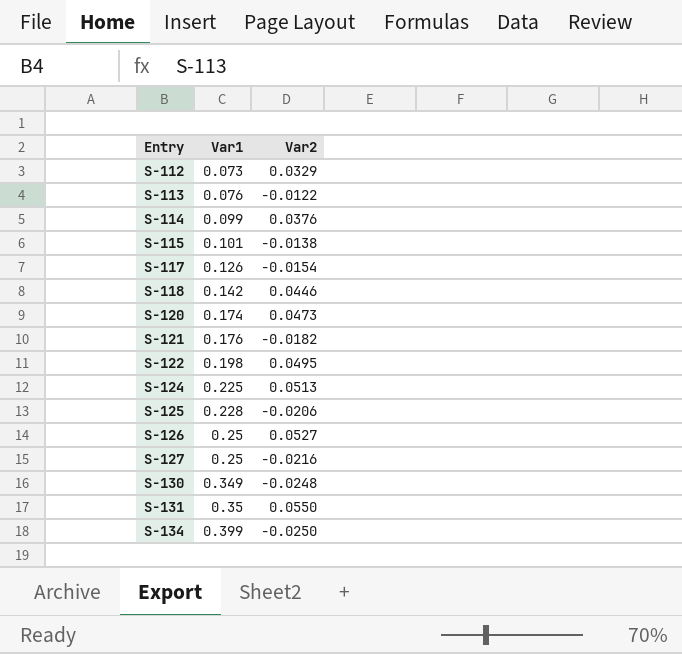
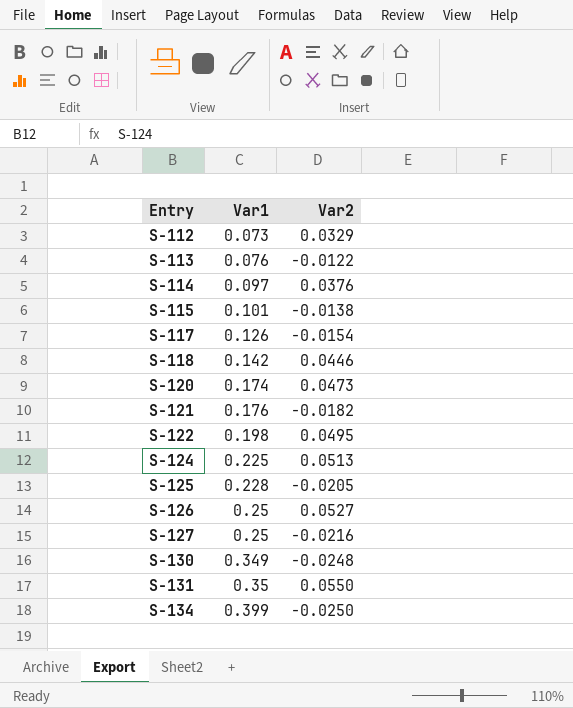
S-114 | Var1: 0.099 -> 0.097
S-125 | Var2: -0.0206 -> -0.0205

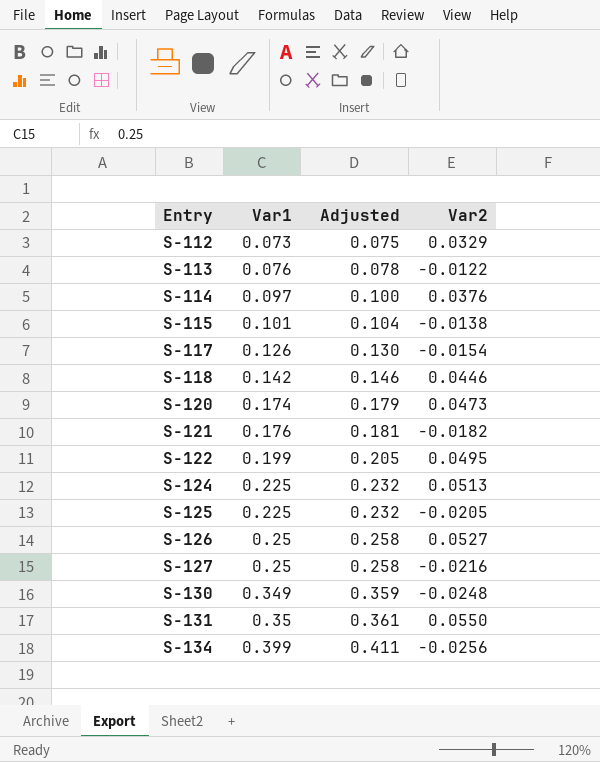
column Adjusted | formula: none -> [Var1] * 1.03
S-122 | Var1: 0.198 -> 0.199
S-125 | Var1: 0.228 -> 0.225
S-134 | Var2: -0.0250 -> -0.0256

